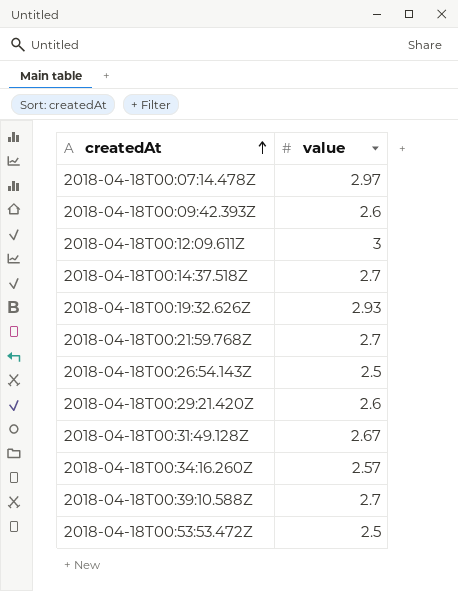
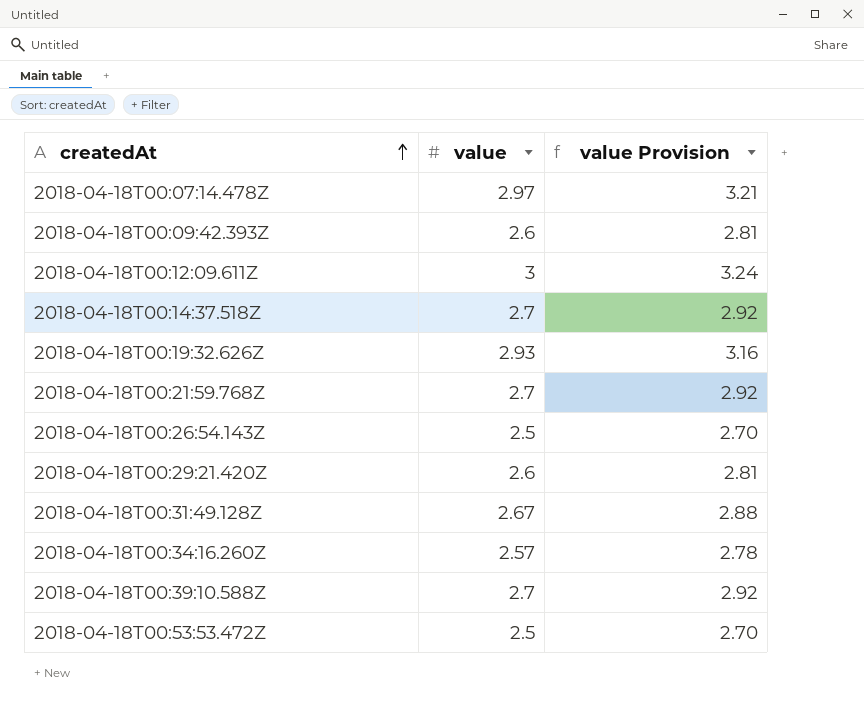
column value Provision | formula: none -> [value] * 1.08

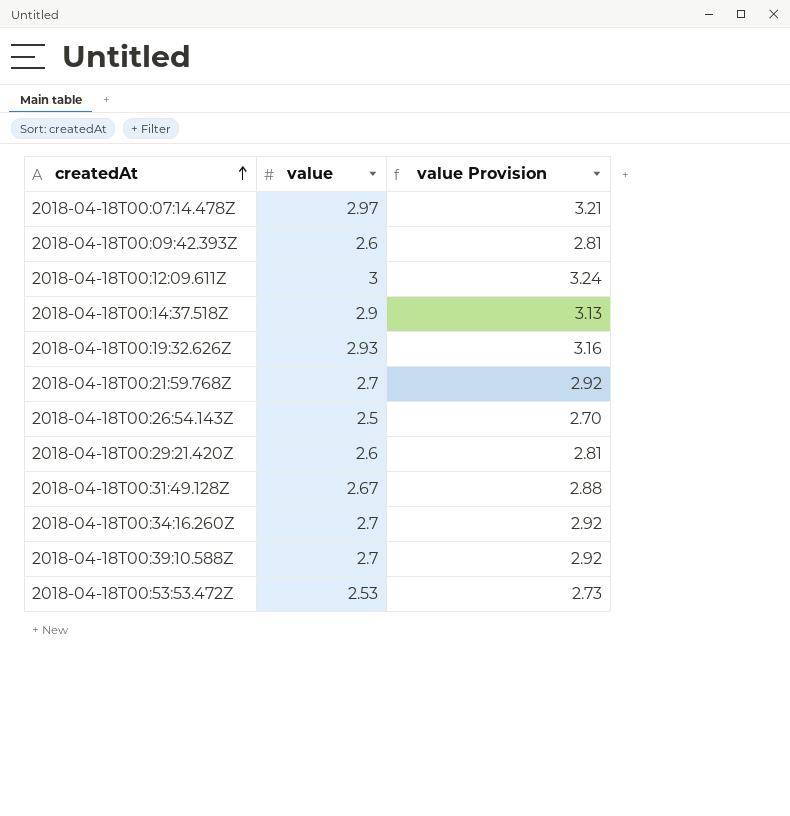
2018-04-18T00:14:37.518Z | value: 2.7 -> 2.9
2018-04-18T00:14:37.518Z | value Provision: 2.92 -> 3.13
2018-04-18T00:34:16.260Z | value: 2.57 -> 2.7
2018-04-18T00:34:16.260Z | value Provision: 2.78 -> 2.92
2018-04-18T00:53:53.472Z | value: 2.5 -> 2.53
2018-04-18T00:53:53.472Z | value Provision: 2.70 -> 2.73

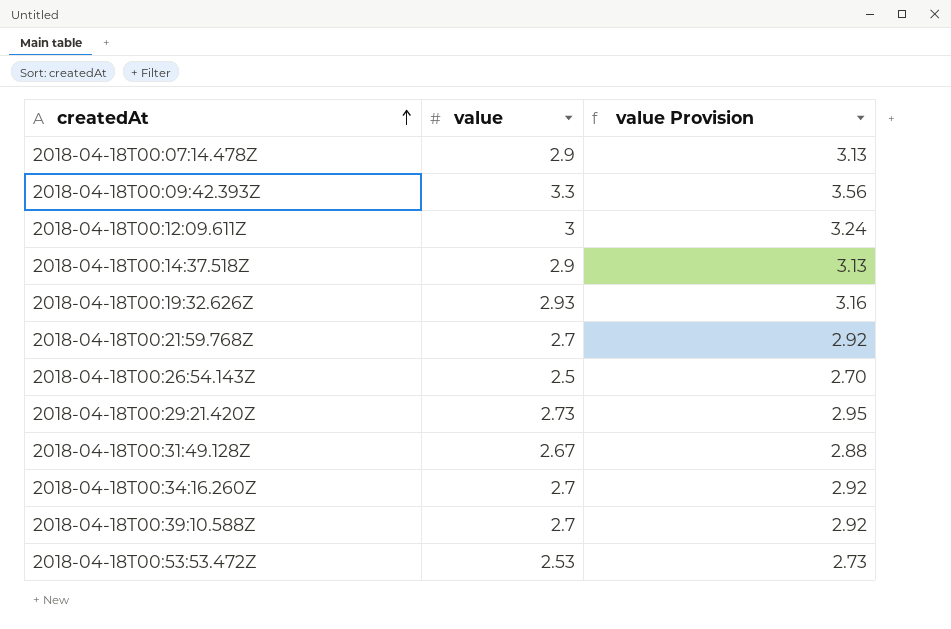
2018-04-18T00:07:14.478Z | value: 2.97 -> 2.9
2018-04-18T00:07:14.478Z | value Provision: 3.21 -> 3.13
2018-04-18T00:09:42.393Z | value: 2.6 -> 3.3
2018-04-18T00:09:42.393Z | value Provision: 2.81 -> 3.56
2018-04-18T00:29:21.420Z | value: 2.6 -> 2.73
2018-04-18T00:29:21.420Z | value Provision: 2.81 -> 2.95

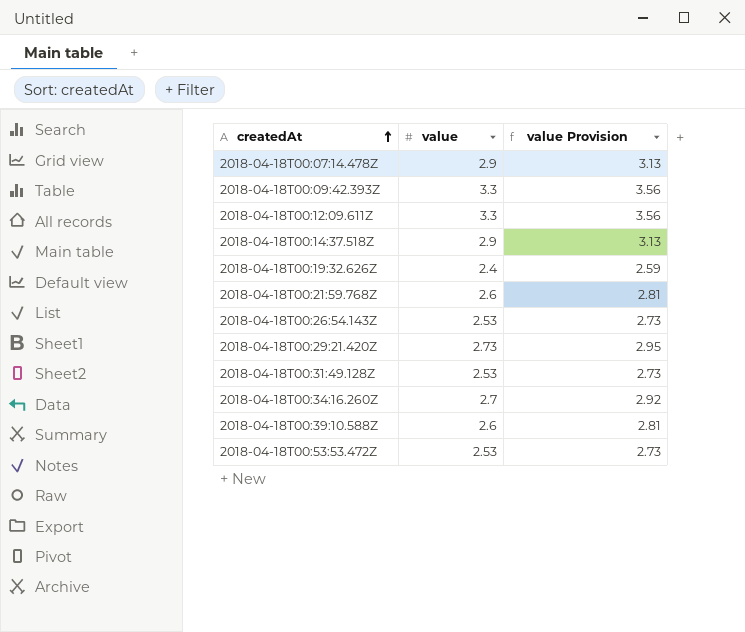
2018-04-18T00:12:09.611Z | value: 3 -> 3.3
2018-04-18T00:12:09.611Z | value Provision: 3.24 -> 3.56
2018-04-18T00:19:32.626Z | value: 2.93 -> 2.4
2018-04-18T00:19:32.626Z | value Provision: 3.16 -> 2.59
2018-04-18T00:21:59.768Z | value: 2.7 -> 2.6
2018-04-18T00:21:59.768Z | value Provision: 2.92 -> 2.81
2018-04-18T00:26:54.143Z | value: 2.5 -> 2.53
2018-04-18T00:26:54.143Z | value Provision: 2.70 -> 2.73
2018-04-18T00:31:49.128Z | value: 2.67 -> 2.53
2018-04-18T00:31:49.128Z | value Provision: 2.88 -> 2.73
2018-04-18T00:39:10.588Z | value: 2.7 -> 2.6
2018-04-18T00:39:10.588Z | value Provision: 2.92 -> 2.81

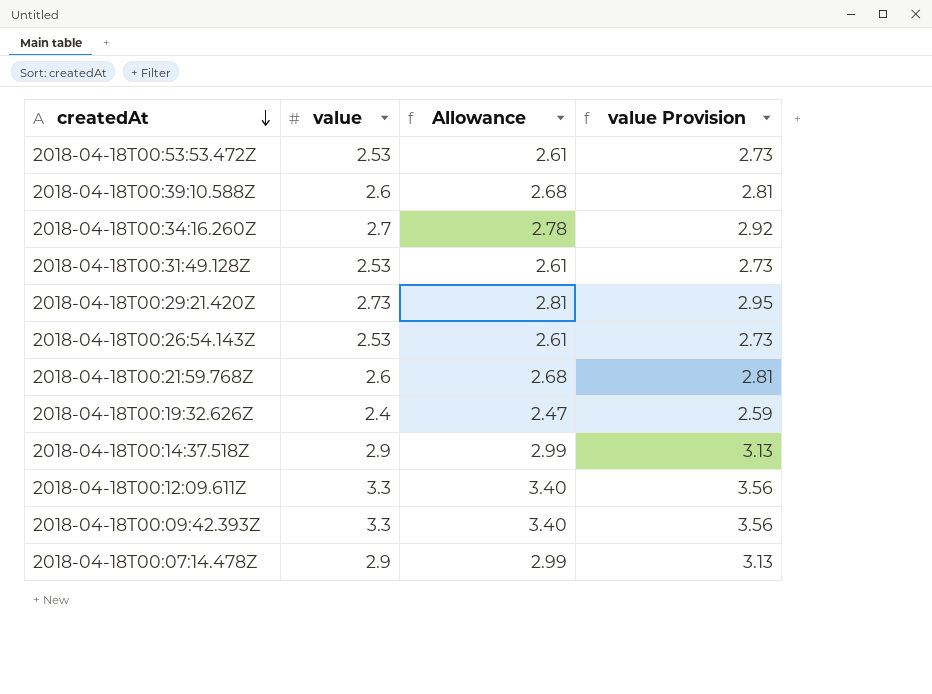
row order: createdAt ascending -> createdAt descending
column Allowance | formula: none -> [value] * 1.03

